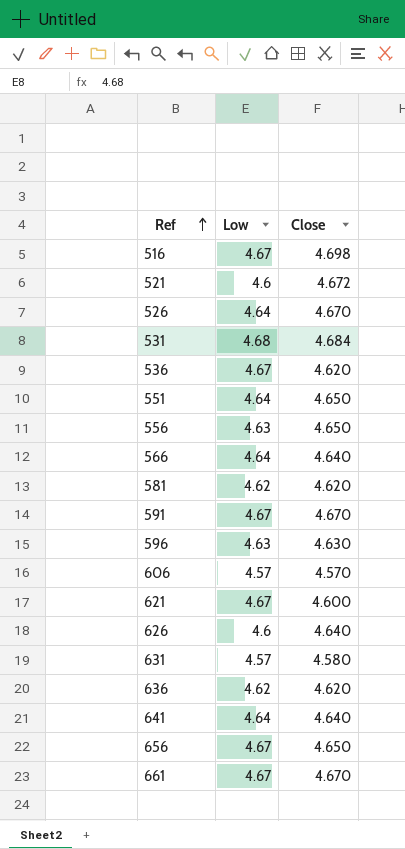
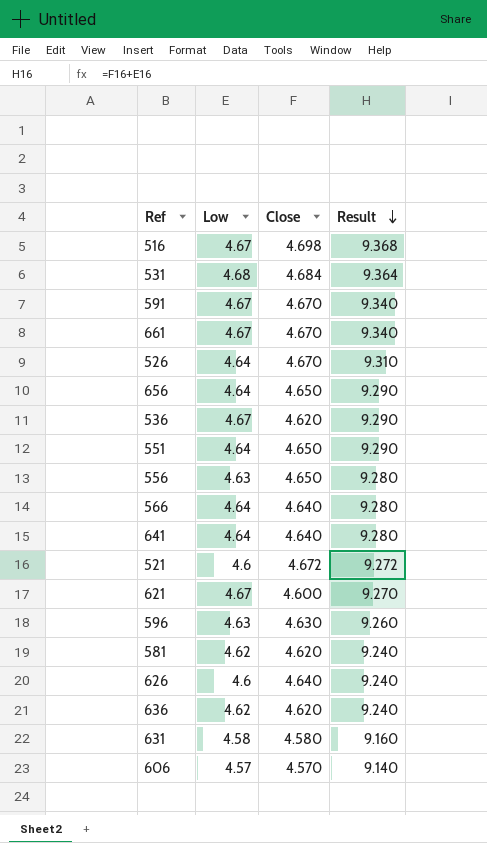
row order: Ref ascending -> Result descending
column Result | formula: none -> [Low] + [Close]
656 | Low: 4.67 -> 4.64
631 | Low: 4.57 -> 4.58

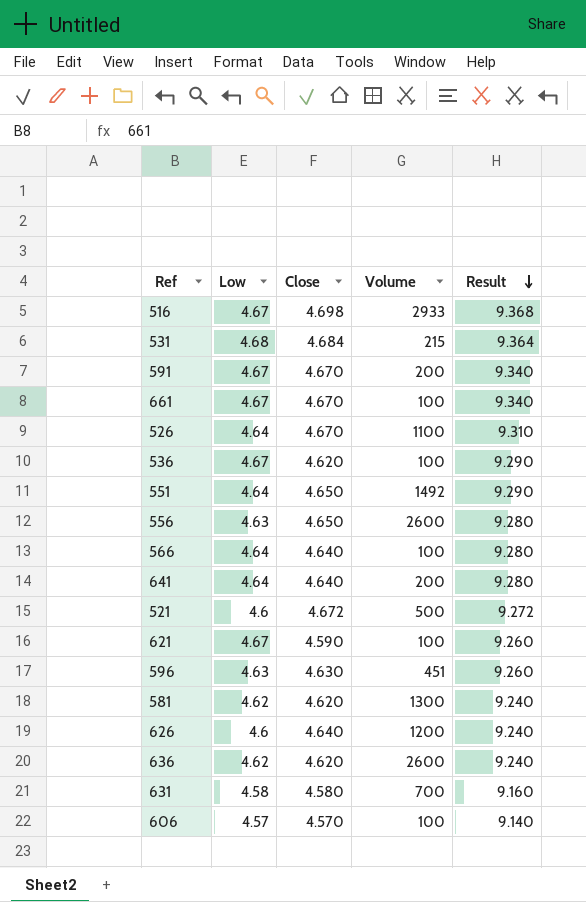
column Volume | position: none -> 4
row 656: 4.64 | 4.650 | 9.290 -> none
621 | Close: 4.600 -> 4.590
621 | Result: 9.270 -> 9.260

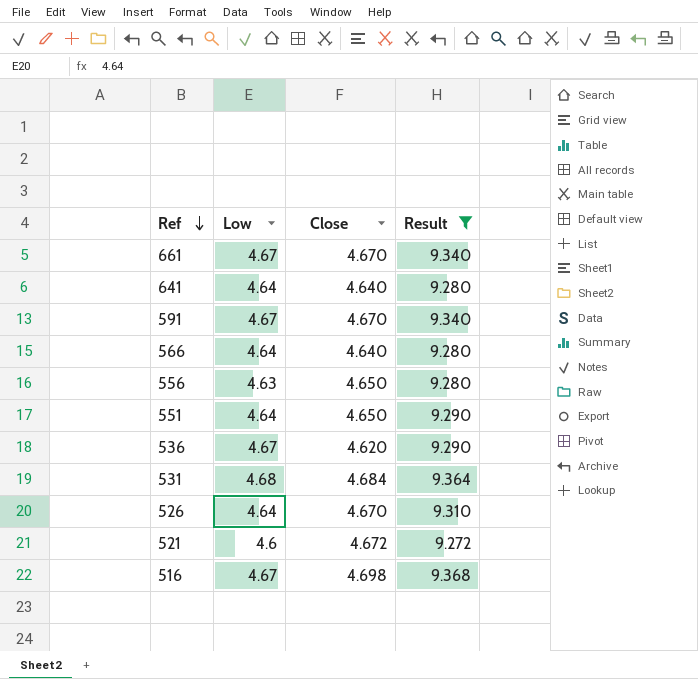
filter: none -> Result >= 9.272
row order: Result descending -> Ref descending
column Volume | position: 4 -> none

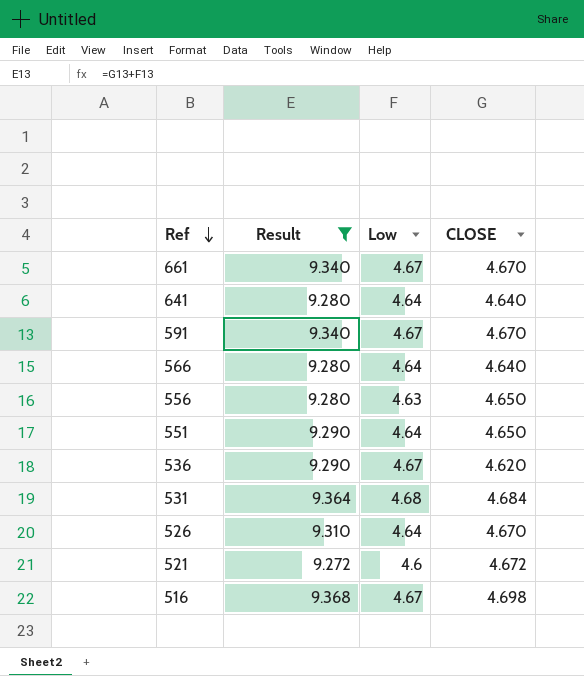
column Result | position: 4 -> 2
column name: Close -> CLOSE

